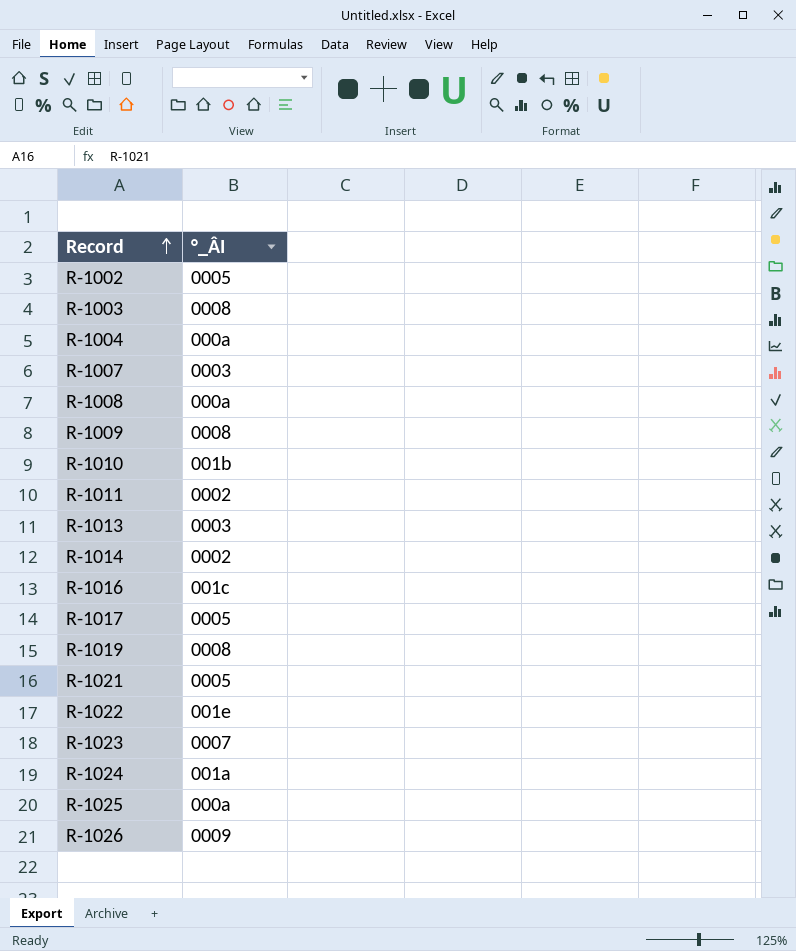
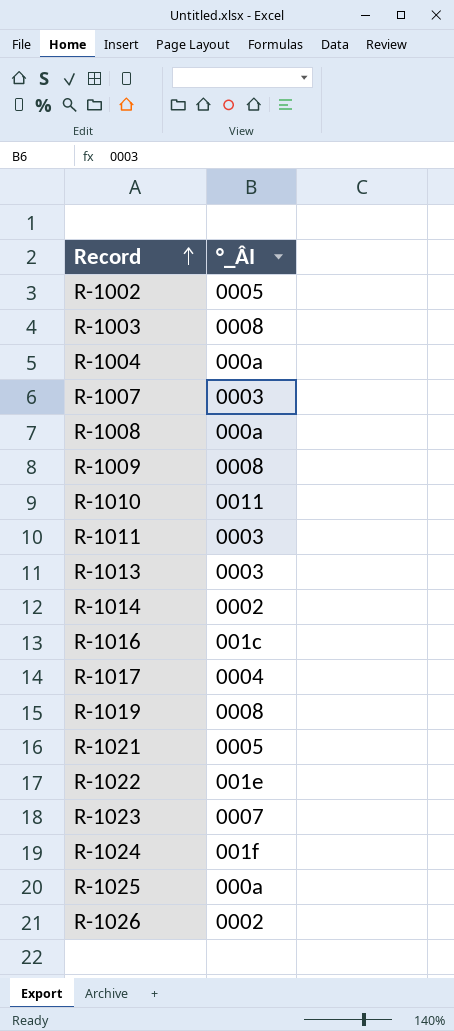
R-1010 | °_ÂI: 001b -> 0011
R-1011 | °_ÂI: 0002 -> 0003
R-1017 | °_ÂI: 0005 -> 0004
R-1024 | °_ÂI: 001a -> 001f
R-1026 | °_ÂI: 0009 -> 0002

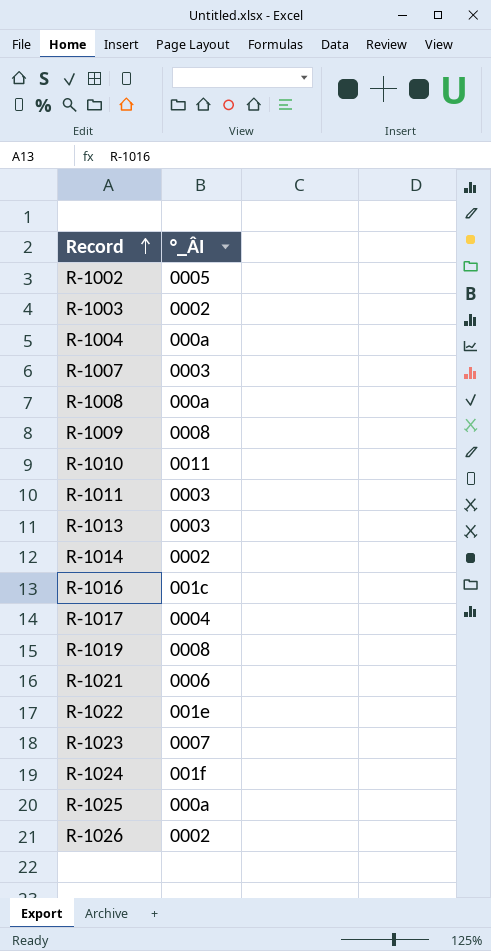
R-1003 | °_ÂI: 0008 -> 0002
R-1021 | °_ÂI: 0005 -> 0006

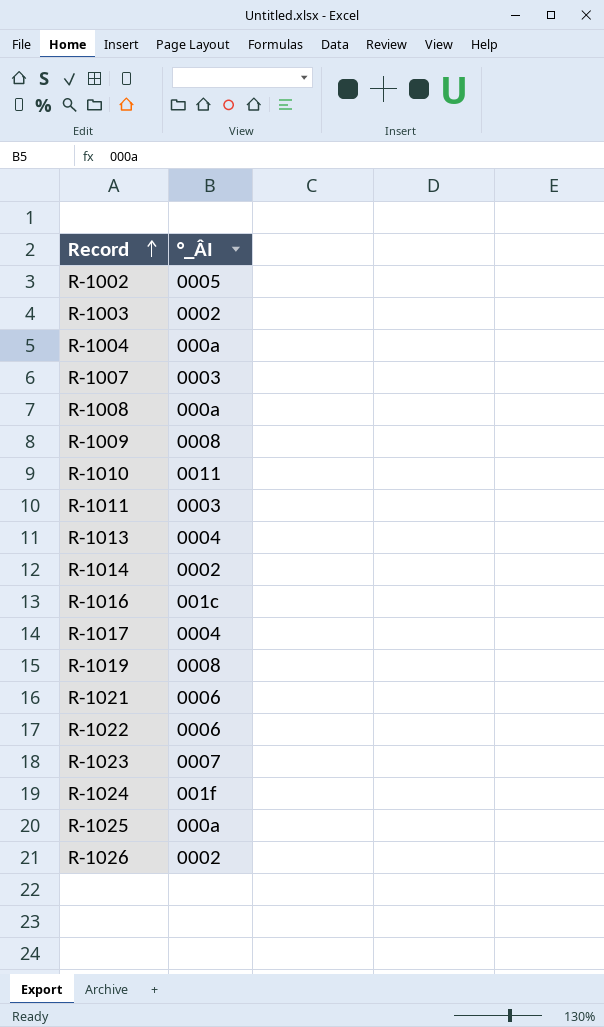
R-1013 | °_ÂI: 0003 -> 0004
R-1022 | °_ÂI: 001e -> 0006

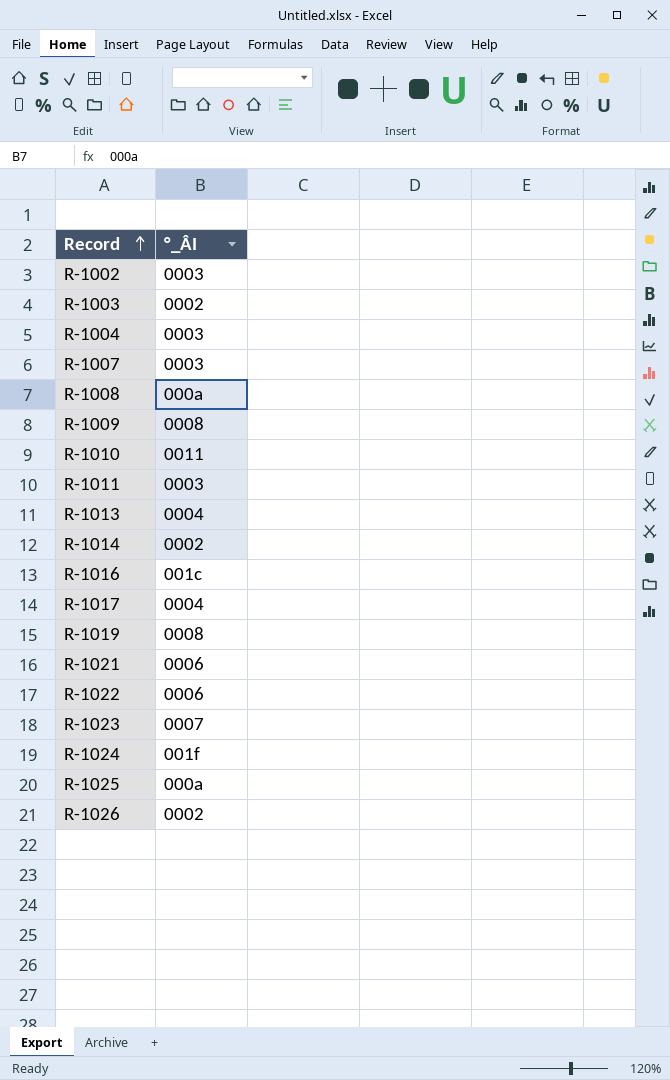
R-1002 | °_ÂI: 0005 -> 0003
R-1004 | °_ÂI: 000a -> 0003

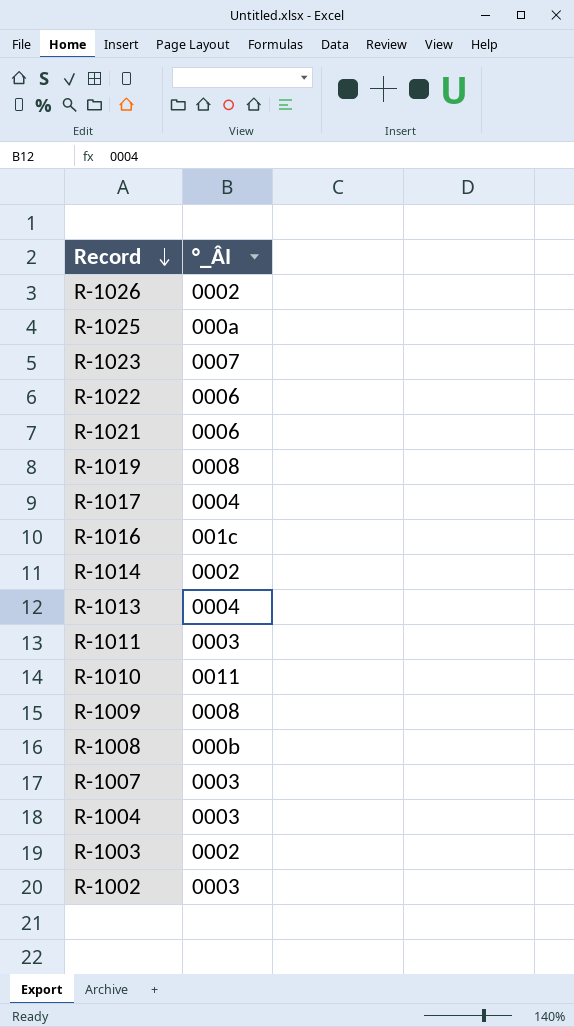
row order: Record ascending -> Record descending
row R-1024: 001f -> none
R-1008 | °_ÂI: 000a -> 000b

